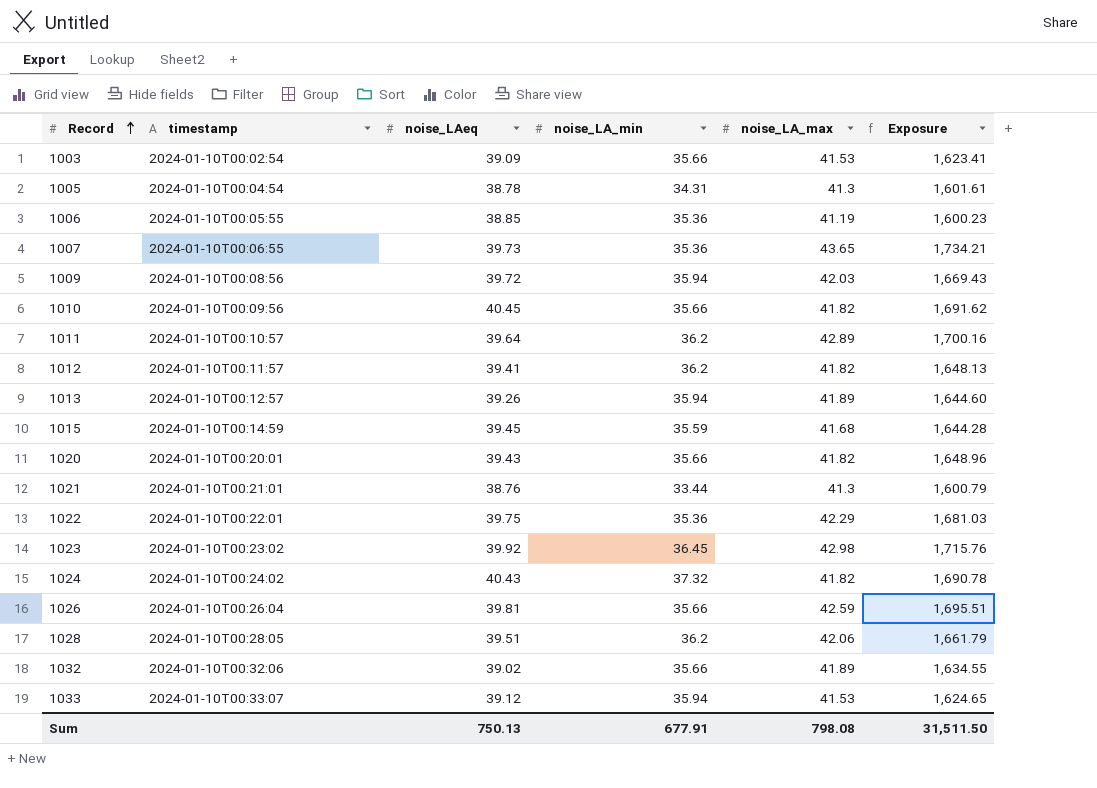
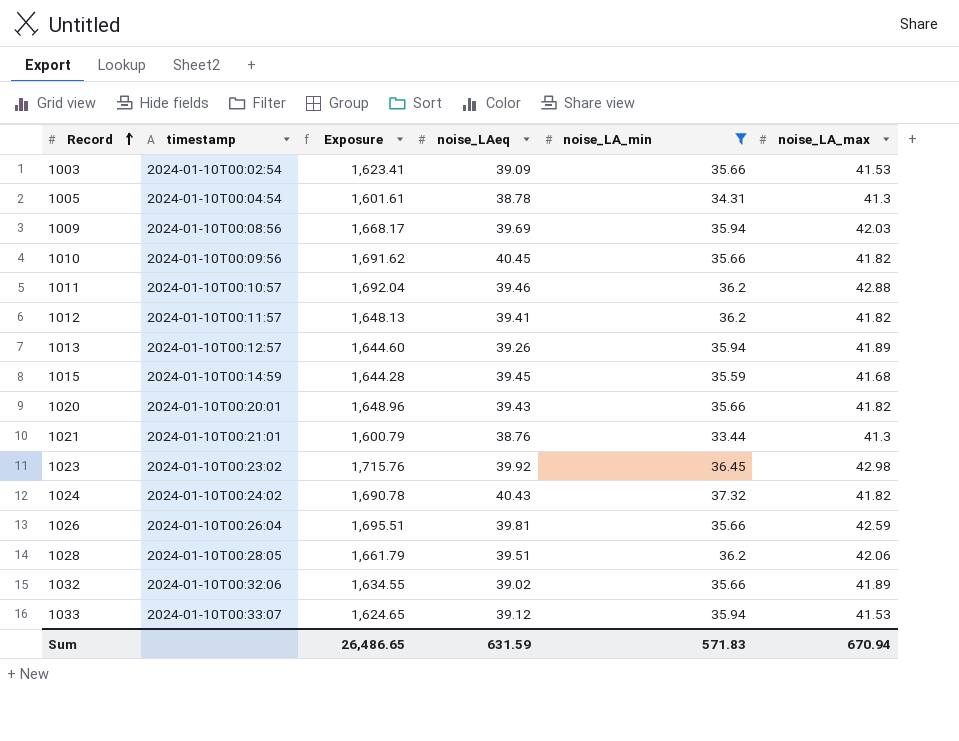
filter: none -> noise_LA_min != 35.36
column Exposure | position: 6 -> 3
1009 | Exposure: 1,669.43 -> 1,668.17
1009 | noise_LAeq: 39.72 -> 39.69
1011 | Exposure: 1,700.16 -> 1,692.04
1011 | noise_LAeq: 39.64 -> 39.46
1011 | noise_LA_max: 42.89 -> 42.88
Sum | Exposure: 31,511.50 -> 26,486.65
Sum | noise_LAeq: 750.13 -> 631.59
Sum | noise_LA_min: 677.91 -> 571.83
Sum | noise_LA_max: 798.08 -> 670.94

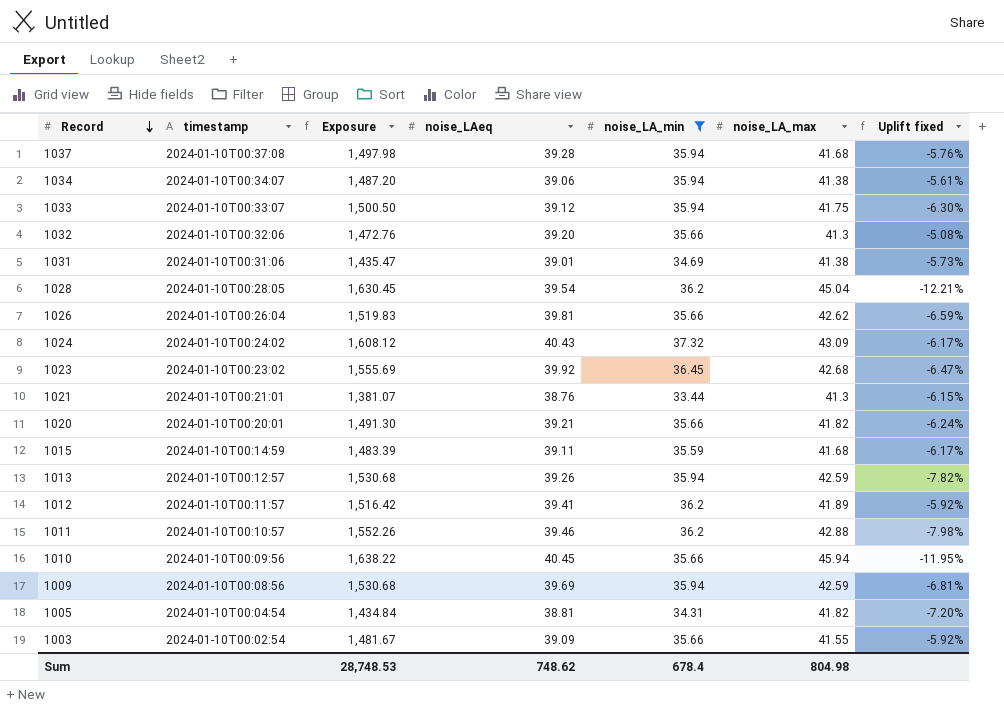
row order: Record ascending -> Record descending
column Exposure | formula: [noise_LAeq] * [noise_LA_max] -> [noise_LA_min] * [noise_LA_max]
column Uplift fixed | formula: none -> ([noise_LAeq] - [noise_LA_max]) / [noise_LA_max]
row 1037: none -> 2024-01-10T00:37:08 | 1,497.98 | 39.28 | 35.94 | 41.68 | -5.76%
row 1034: none -> 2024-01-10T00:34:07 | 1,487.20 | 39.06 | 35.94 | 41.38 | -5.61%
1033 | noise_LA_max: 41.53 -> 41.75
1032 | noise_LAeq: 39.02 -> 39.20
1032 | noise_LA_max: 41.89 -> 41.3
row 1031: none -> 2024-01-10T00:31:06 | 1,435.47 | 39.01 | 34.69 | 41.38 | -5.73%
1028 | noise_LAeq: 39.51 -> 39.54
1028 | noise_LA_max: 42.06 -> 45.04
1026 | noise_LA_max: 42.59 -> 42.62
1024 | noise_LA_max: 41.82 -> 43.09
1023 | noise_LA_max: 42.98 -> 42.68
1020 | noise_LAeq: 39.43 -> 39.21
1015 | noise_LAeq: 39.45 -> 39.11
1013 | noise_LA_max: 41.89 -> 42.59
1012 | noise_LA_max: 41.82 -> 41.89
1010 | noise_LA_max: 41.82 -> 45.94
1009 | noise_LA_max: 42.03 -> 42.59
1005 | noise_LAeq: 38.78 -> 38.81
1005 | noise_LA_max: 41.3 -> 41.82
1003 | noise_LA_max: 41.53 -> 41.55
Sum | Exposure: 26,486.65 -> 28,748.53
Sum | noise_LAeq: 631.59 -> 748.62
Sum | noise_LA_min: 571.83 -> 678.4
Sum | noise_LA_max: 670.94 -> 804.98

